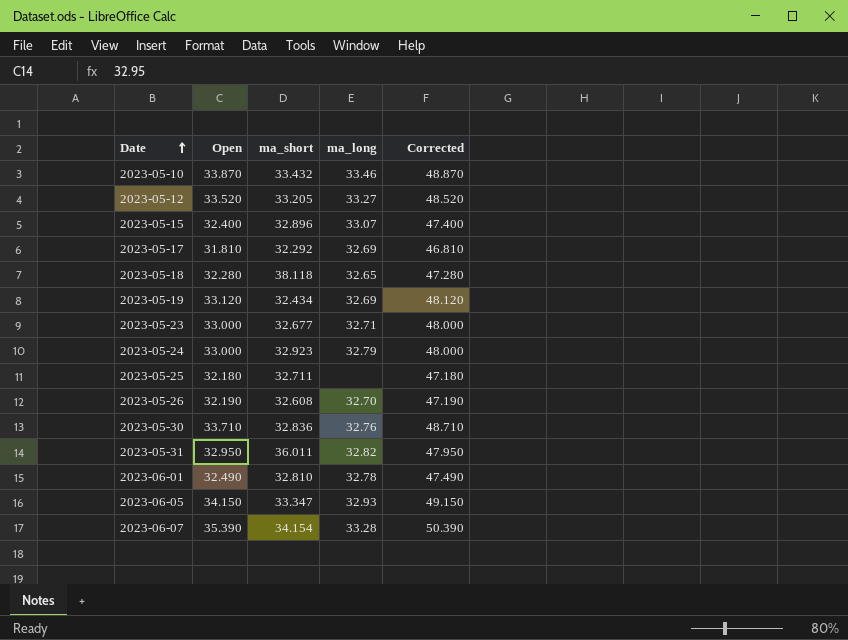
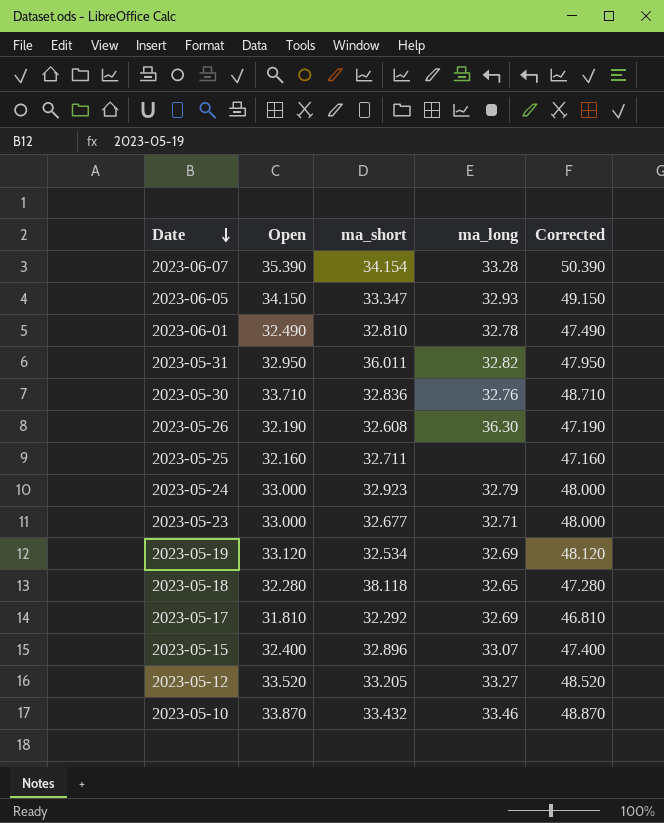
row order: Date ascending -> Date descending
2023-05-26 | ma_long: 32.70 -> 36.30
2023-05-25 | Open: 32.180 -> 32.160
2023-05-25 | Corrected: 47.180 -> 47.160
2023-05-19 | ma_short: 32.434 -> 32.534

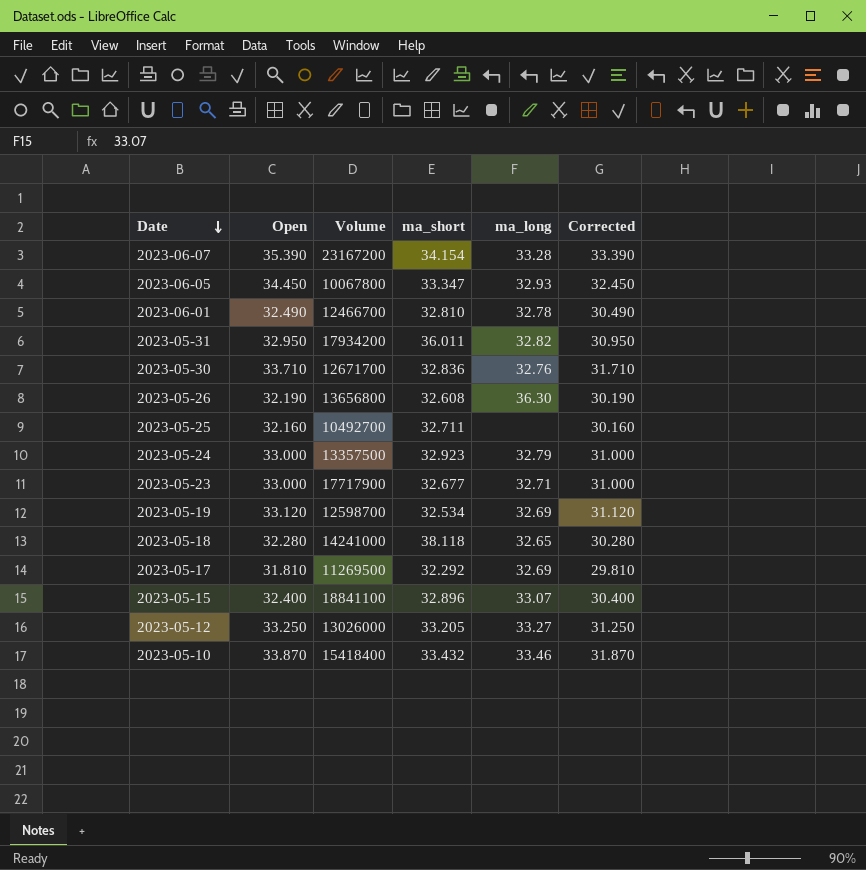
column Volume | position: none -> 3
column Corrected | formula: [Open] + 15 -> [Open] - 2
2023-06-05 | Open: 34.150 -> 34.450
2023-05-12 | Open: 33.520 -> 33.250

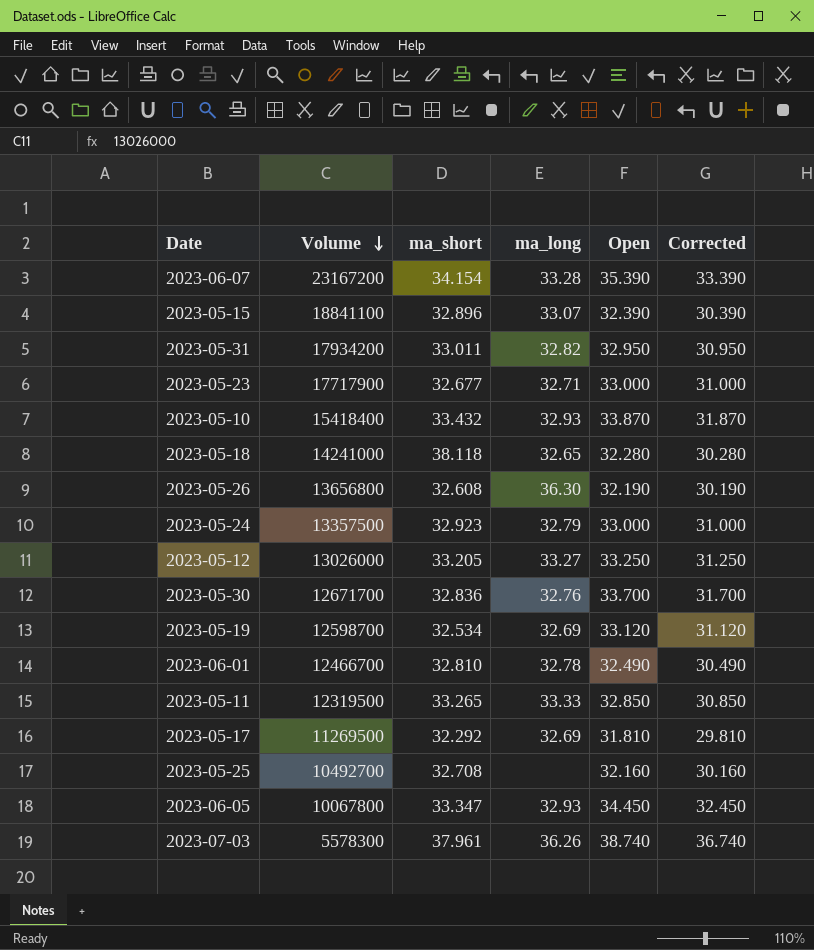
row order: Date descending -> Volume descending
column Open | position: 2 -> 5
2023-05-15 | Open: 32.400 -> 32.390
2023-05-15 | Corrected: 30.400 -> 30.390
2023-05-31 | ma_short: 36.011 -> 33.011
2023-05-10 | ma_long: 33.46 -> 32.93
2023-05-30 | Open: 33.710 -> 33.700
2023-05-30 | Corrected: 31.710 -> 31.700
row 2023-05-11: none -> 12319500 | 33.265 | 33.33 | 32.850 | 30.850
2023-05-25 | ma_short: 32.711 -> 32.708
row 2023-07-03: none -> 5578300 | 37.961 | 36.26 | 38.740 | 36.740

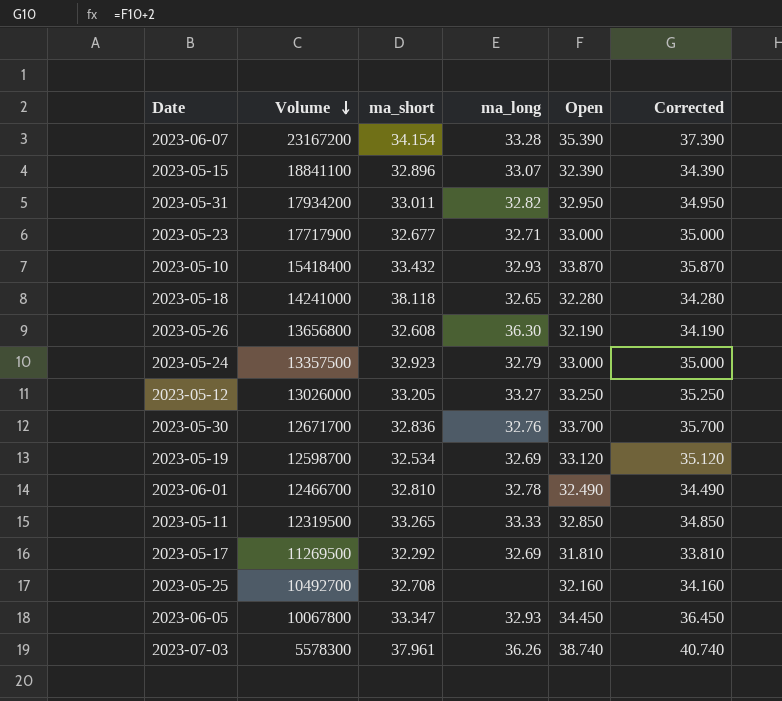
column Corrected | formula: [Open] - 2 -> [Open] + 2

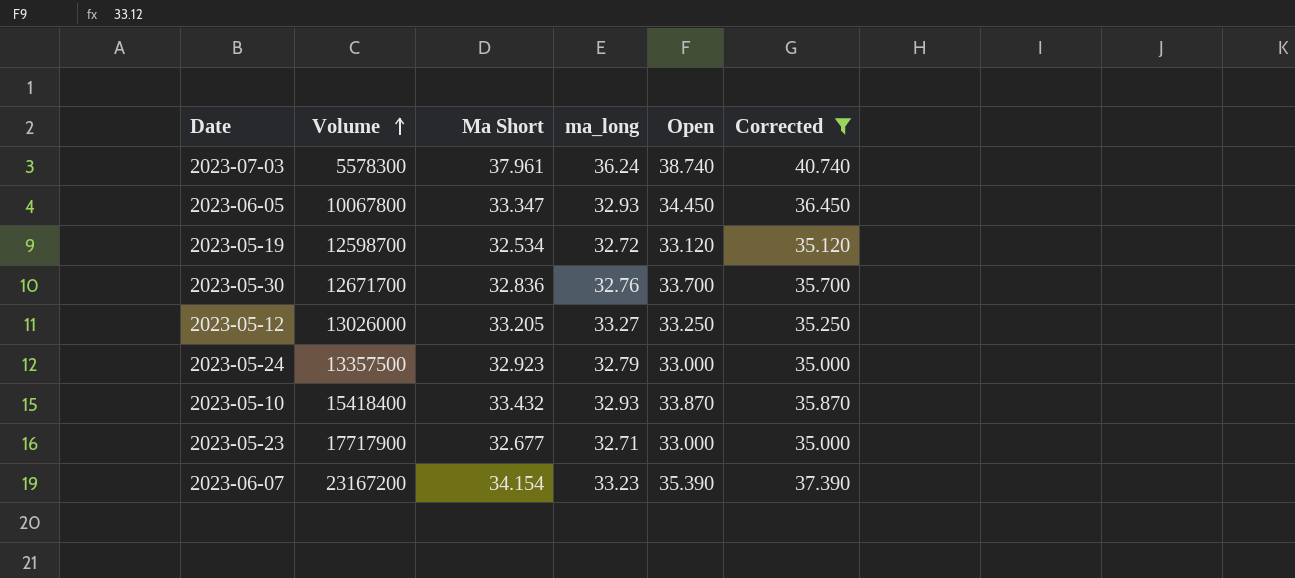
filter: none -> Corrected >= 35.000
row order: Volume descending -> Volume ascending
column name: ma_short -> Ma Short
2023-07-03 | ma_long: 36.26 -> 36.24
2023-05-19 | ma_long: 32.69 -> 32.72
2023-06-07 | ma_long: 33.28 -> 33.23

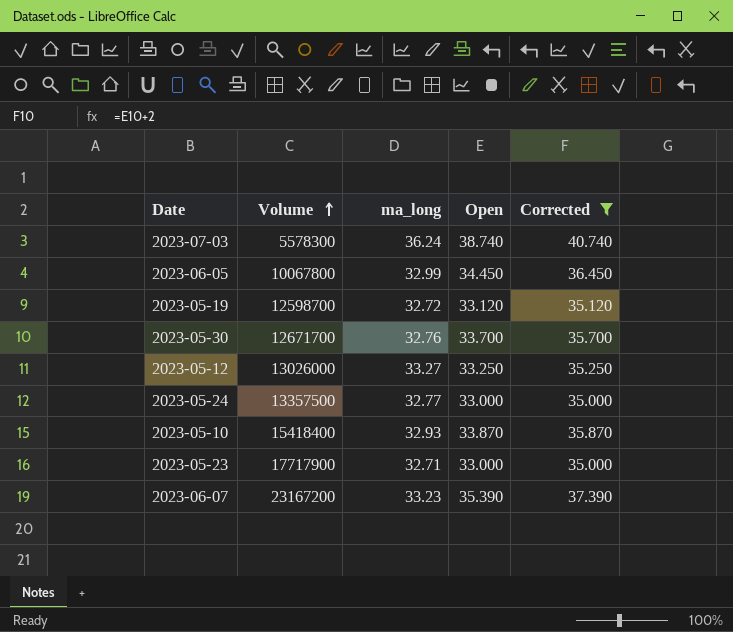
column Ma Short | position: 3 -> none
2023-06-05 | ma_long: 32.93 -> 32.99
2023-05-24 | ma_long: 32.79 -> 32.77

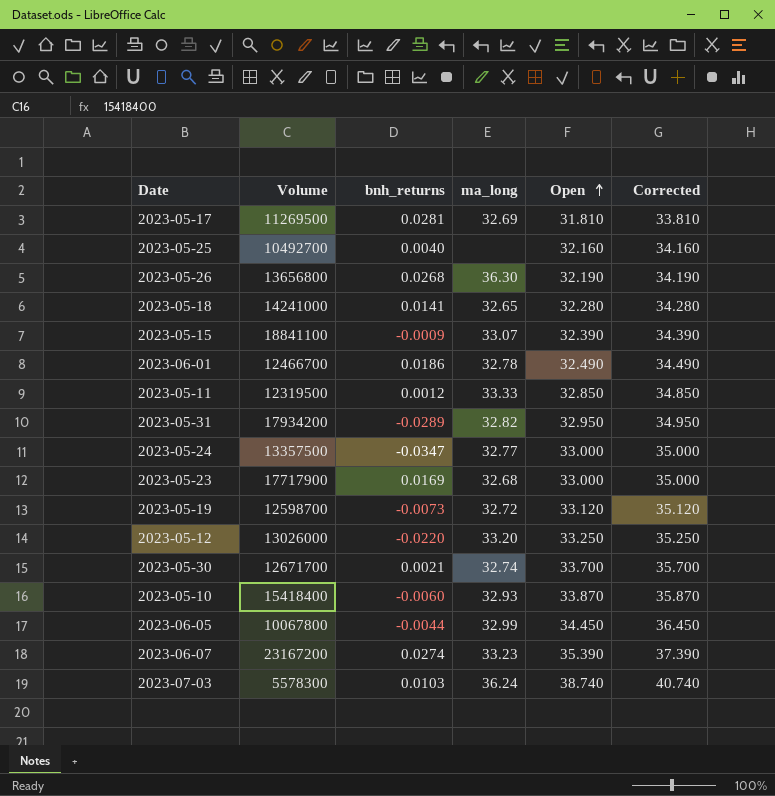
filter: Corrected >= 35.000 -> none
row order: Volume ascending -> Open ascending
column bnh_returns | position: none -> 3
2023-05-23 | ma_long: 32.71 -> 32.68
2023-05-12 | ma_long: 33.27 -> 33.20
2023-05-30 | ma_long: 32.76 -> 32.74

